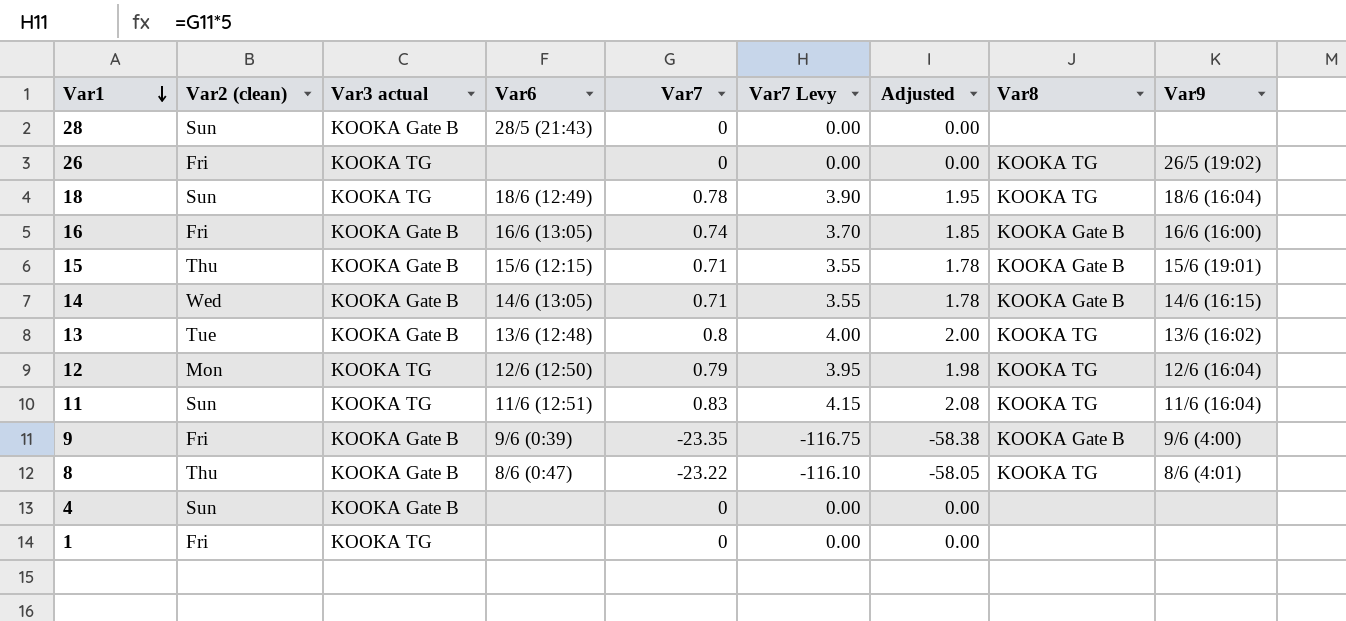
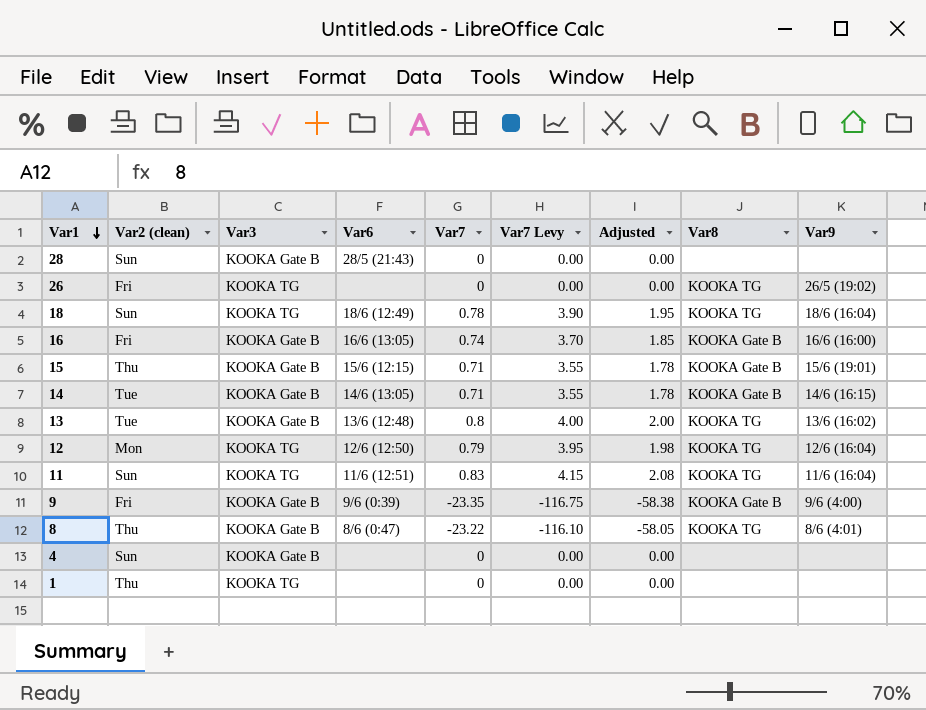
column name: Var3 actual -> Var3
14 | Var2 (clean): Wed -> Tue
1 | Var2 (clean): Fri -> Thu

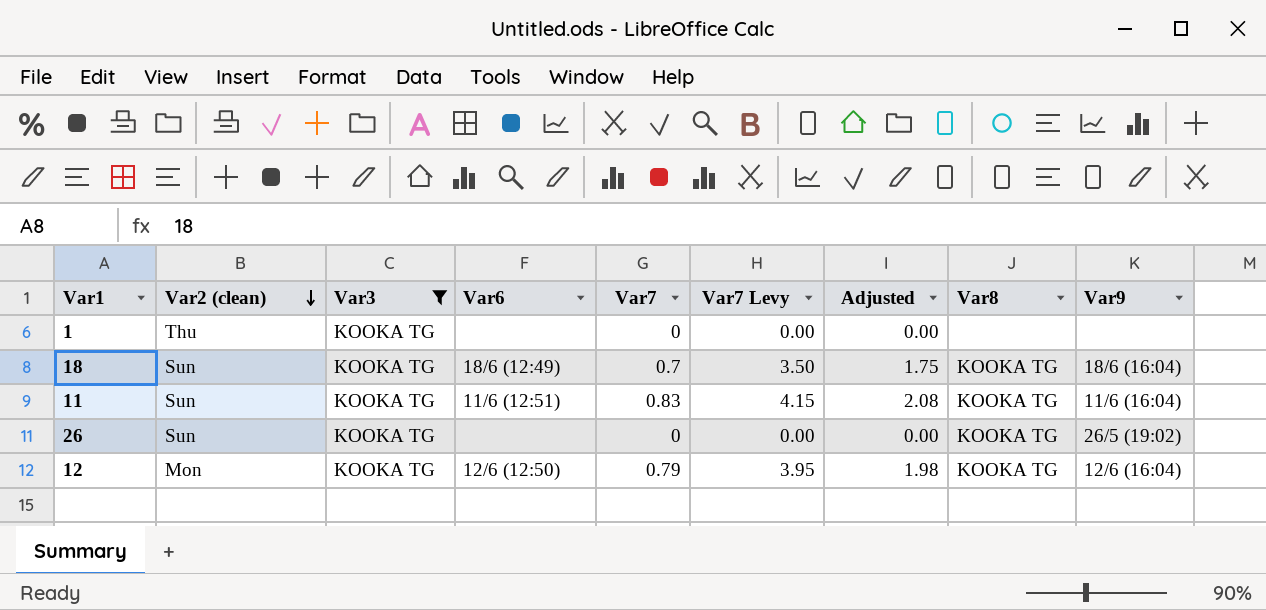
filter: none -> Var3 = KOOKA TG
row order: Var1 descending -> Var2 (clean) descending
18 | Var7: 0.78 -> 0.7
18 | Var7 Levy: 3.90 -> 3.50
18 | Adjusted: 1.95 -> 1.75
26 | Var2 (clean): Fri -> Sun

